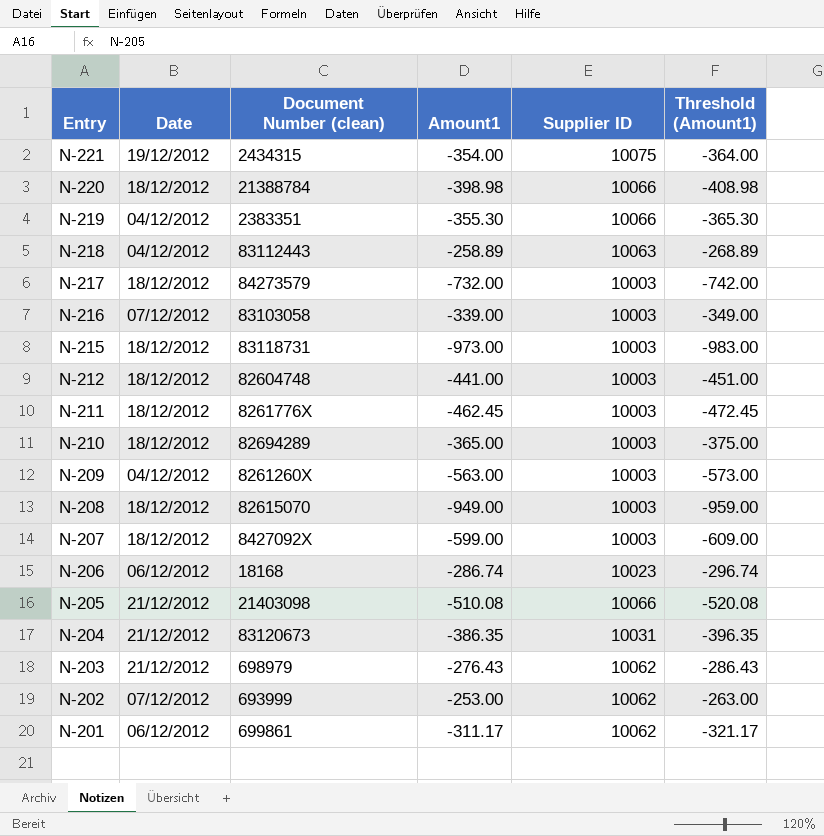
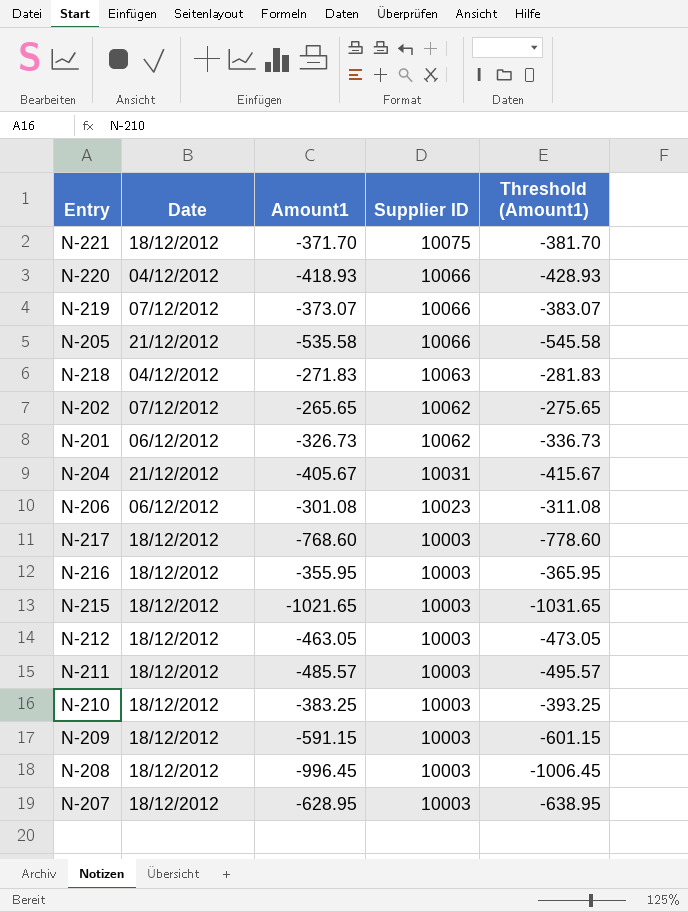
row order: Entry descending -> Supplier ID descending
column Document Number (clean) | position: 3 -> none
row N-203: 21/12/2012 | 698979 | -276.43 | 10062 | -286.43 -> none
N-221 | Date: 19/12/2012 -> 18/12/2012
N-221 | Amount1: -354.00 -> -371.70
N-221 | Threshold (Amount1): -364.00 -> -381.70
N-220 | Date: 18/12/2012 -> 04/12/2012
N-220 | Amount1: -398.98 -> -418.93
N-220 | Threshold (Amount1): -408.98 -> -428.93
N-219 | Date: 04/12/2012 -> 07/12/2012
N-219 | Amount1: -355.30 -> -373.07
N-219 | Threshold (Amount1): -365.30 -> -383.07
N-205 | Amount1: -510.08 -> -535.58
N-205 | Threshold (Amount1): -520.08 -> -545.58
N-218 | Amount1: -258.89 -> -271.83
N-218 | Threshold (Amount1): -268.89 -> -281.83
N-202 | Amount1: -253.00 -> -265.65
N-202 | Threshold (Amount1): -263.00 -> -275.65
N-201 | Amount1: -311.17 -> -326.73
N-201 | Threshold (Amount1): -321.17 -> -336.73
N-204 | Amount1: -386.35 -> -405.67
N-204 | Threshold (Amount1): -396.35 -> -415.67
N-206 | Amount1: -286.74 -> -301.08
N-206 | Threshold (Amount1): -296.74 -> -311.08
N-217 | Amount1: -732.00 -> -768.60
N-217 | Threshold (Amount1): -742.00 -> -778.60
N-216 | Date: 07/12/2012 -> 18/12/2012
N-216 | Amount1: -339.00 -> -355.95
N-216 | Threshold (Amount1): -349.00 -> -365.95
N-215 | Amount1: -973.00 -> -1021.65
N-215 | Threshold (Amount1): -983.00 -> -1031.65
N-212 | Amount1: -441.00 -> -463.05
N-212 | Threshold (Amount1): -451.00 -> -473.05
N-211 | Amount1: -462.45 -> -485.57
N-211 | Threshold (Amount1): -472.45 -> -495.57
N-210 | Amount1: -365.00 -> -383.25
N-210 | Threshold (Amount1): -375.00 -> -393.25
N-209 | Date: 04/12/2012 -> 18/12/2012
N-209 | Amount1: -563.00 -> -591.15
N-209 | Threshold (Amount1): -573.00 -> -601.15
N-208 | Amount1: -949.00 -> -996.45
N-208 | Threshold (Amount1): -959.00 -> -1006.45
N-207 | Amount1: -599.00 -> -628.95
N-207 | Threshold (Amount1): -609.00 -> -638.95

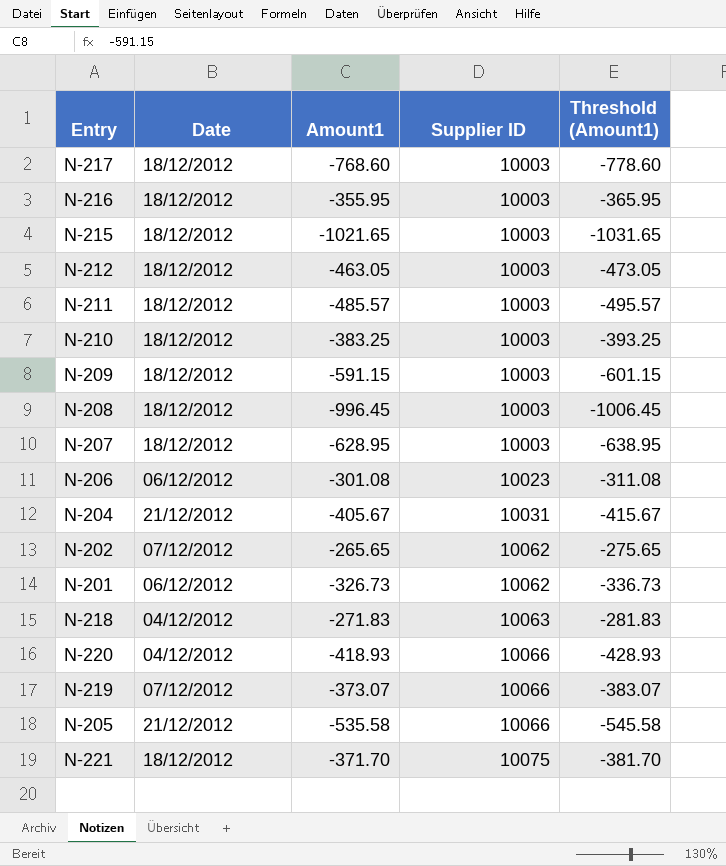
row order: Supplier ID descending -> Supplier ID ascending

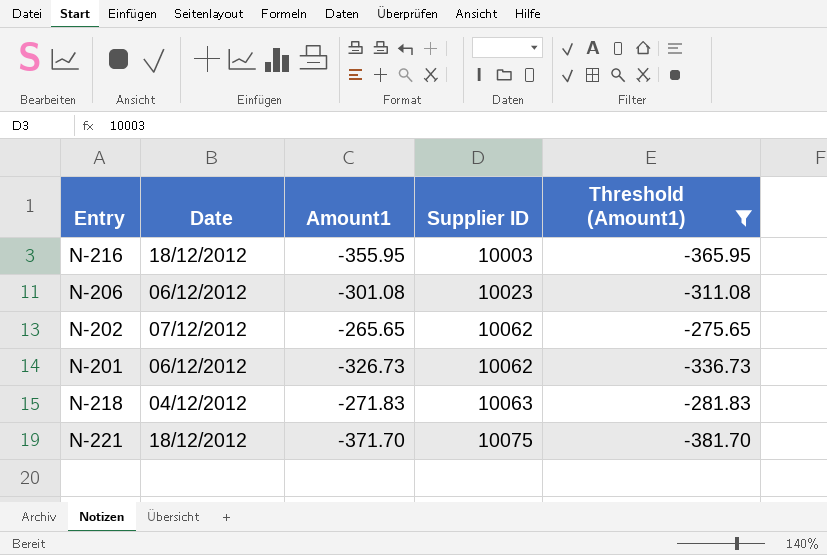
filter: none -> Threshold (Amount1) >= -381.70

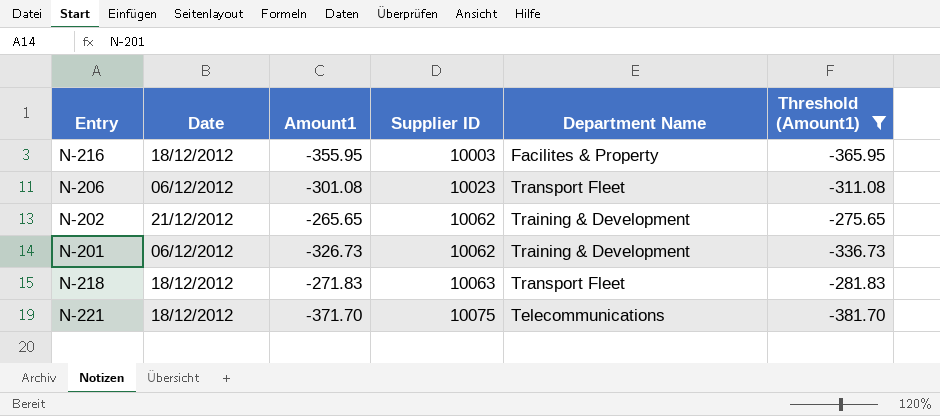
column Department Name | position: none -> 5
N-202 | Date: 07/12/2012 -> 21/12/2012
N-218 | Date: 04/12/2012 -> 18/12/2012

